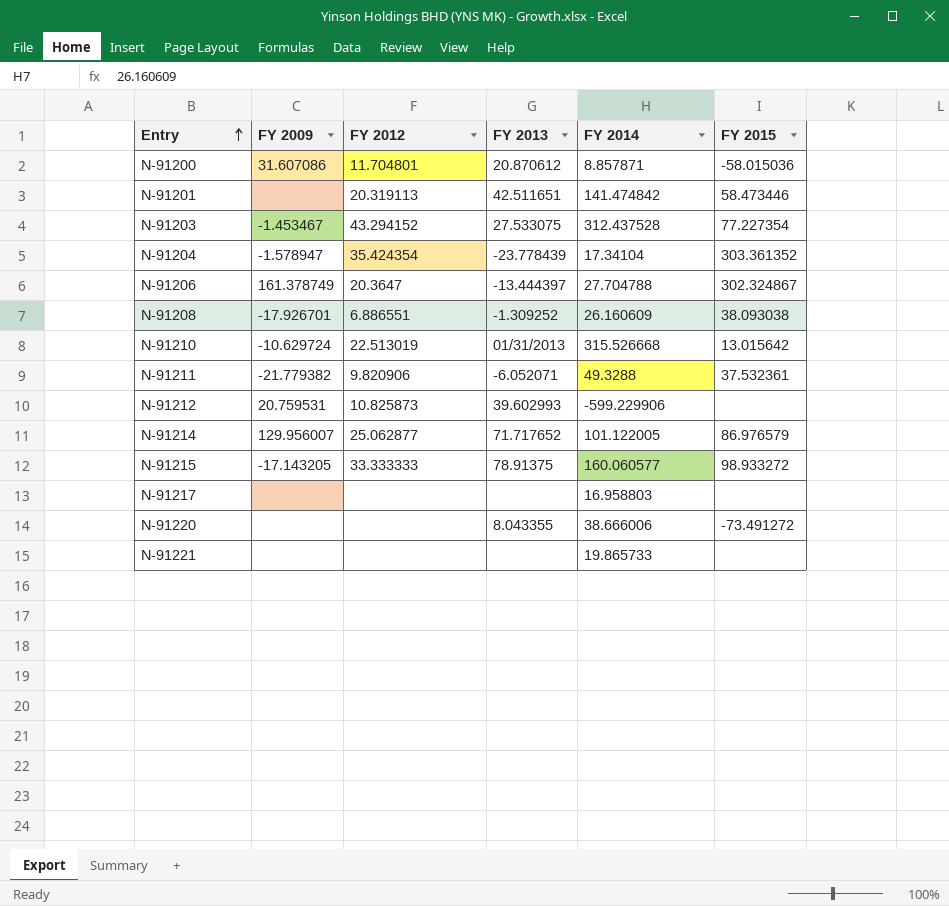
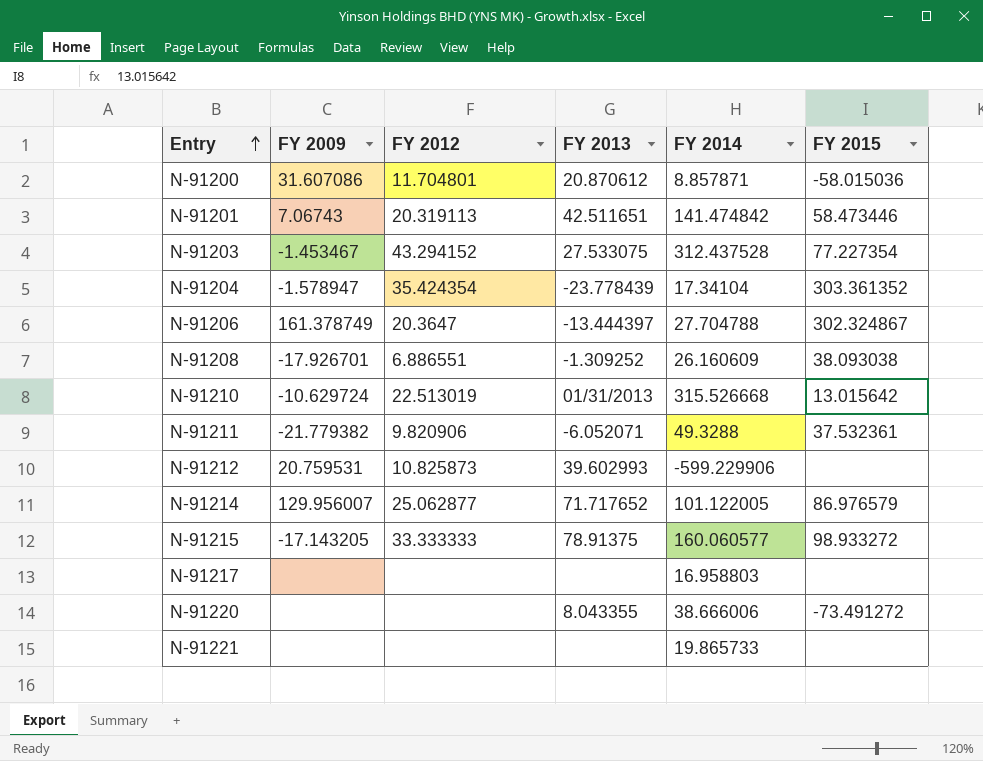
N-91201 | FY 2009: none -> 7.06743

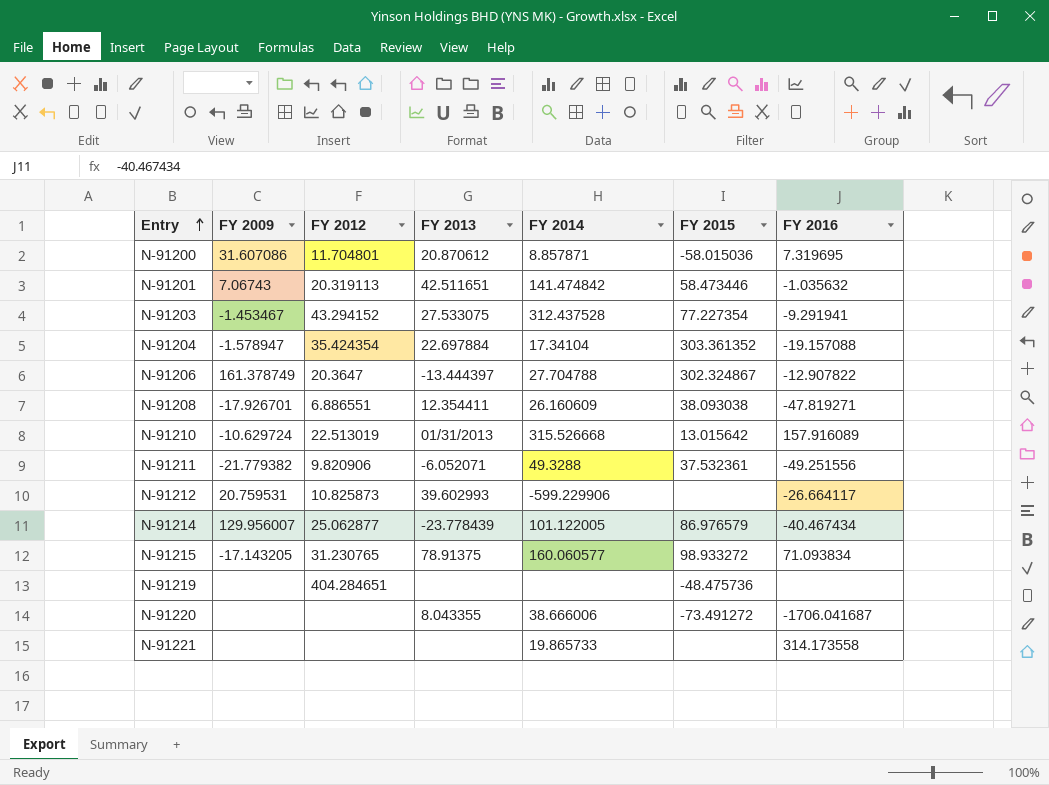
column FY 2016 | position: none -> 7
row N-91217: none | none | none | 16.958803 | none -> none
N-91204 | FY 2013: -23.778439 -> 22.697884
N-91208 | FY 2013: -1.309252 -> 12.354411
N-91214 | FY 2013: 71.717652 -> -23.778439
N-91215 | FY 2012: 33.333333 -> 31.230765
row N-91219: none -> none | 404.284651 | none | none | -48.475736 | none

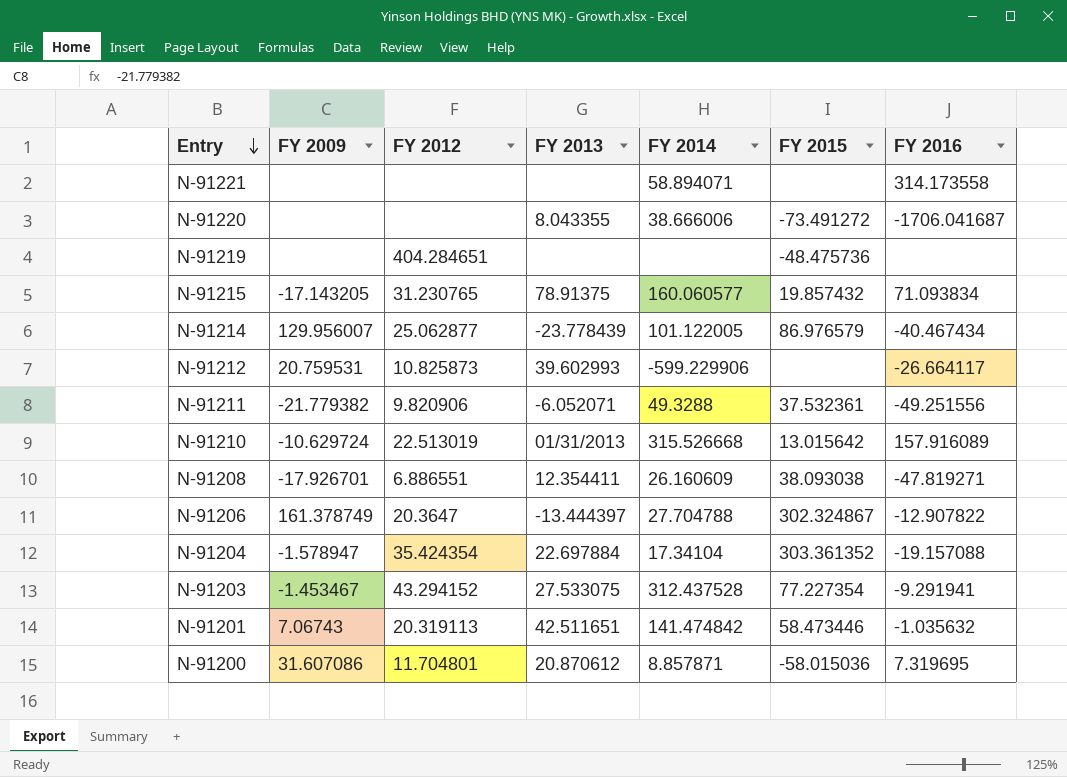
row order: Entry ascending -> Entry descending
N-91221 | FY 2014: 19.865733 -> 58.894071
N-91215 | FY 2015: 98.933272 -> 19.857432

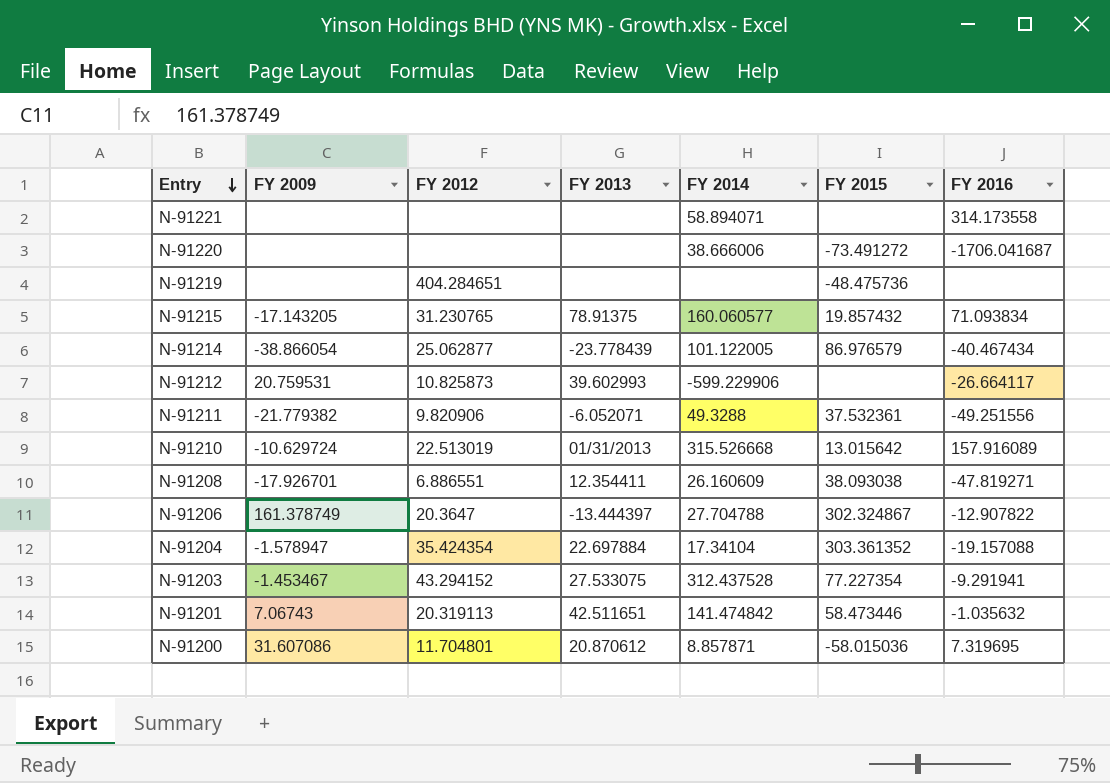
N-91220 | FY 2013: 8.043355 -> none
N-91214 | FY 2009: 129.956007 -> -38.866054

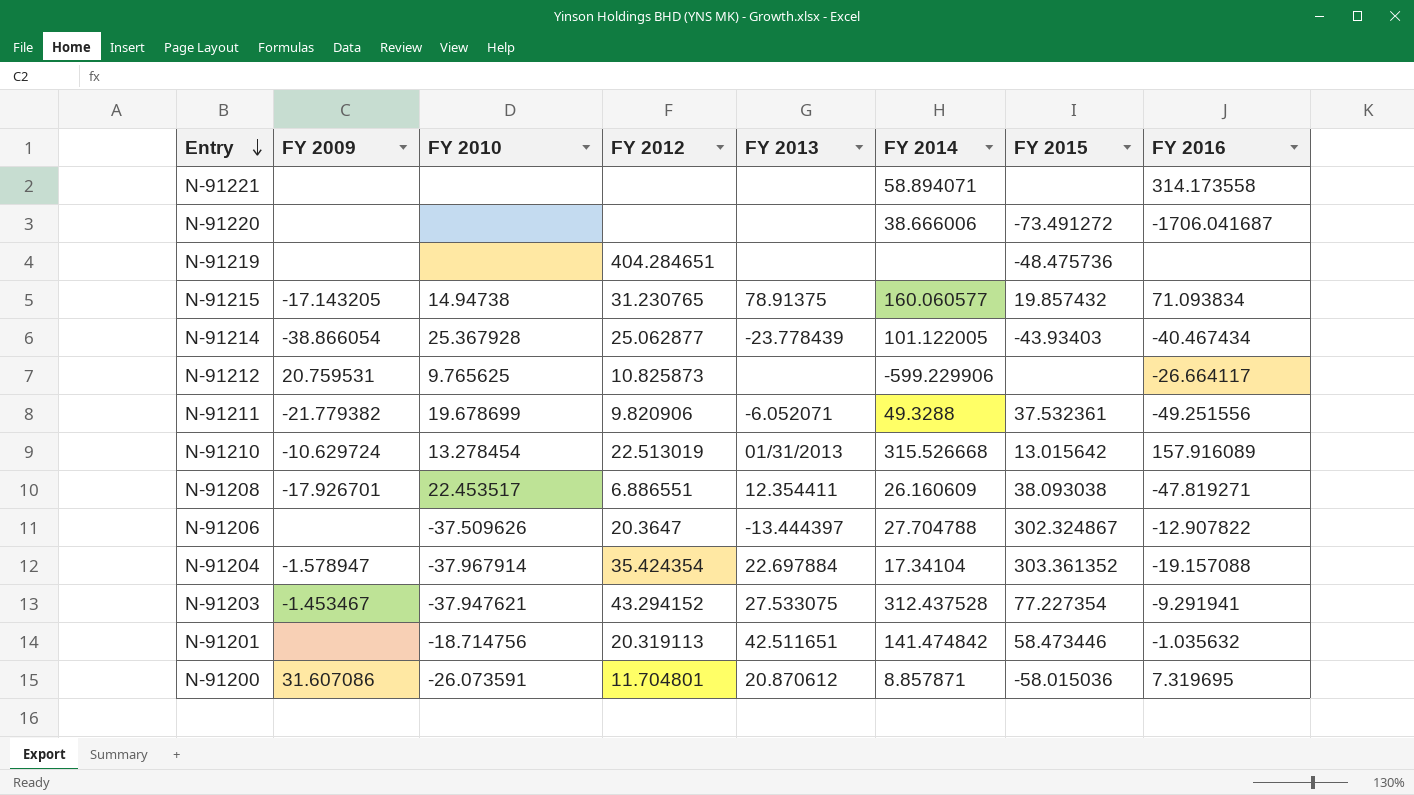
column FY 2010 | position: none -> 3
N-91214 | FY 2015: 86.976579 -> -43.93403
N-91212 | FY 2013: 39.602993 -> none
N-91206 | FY 2009: 161.378749 -> none
N-91201 | FY 2009: 7.06743 -> none

